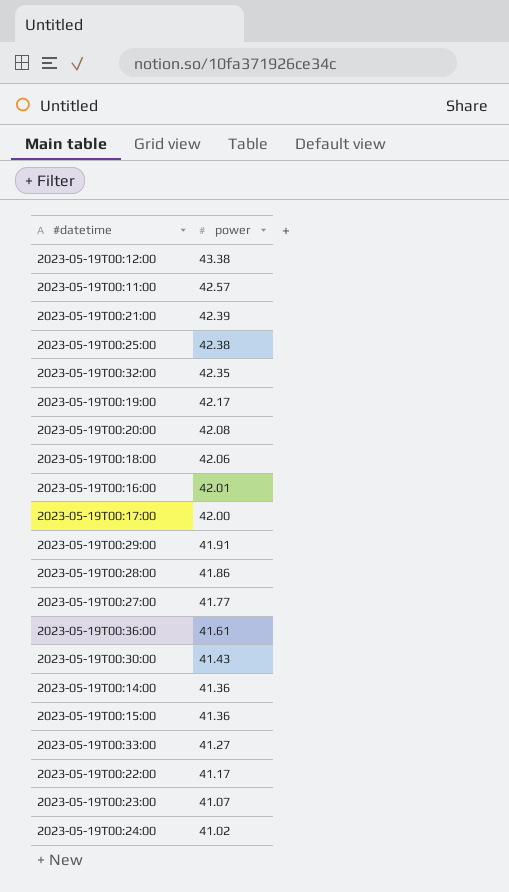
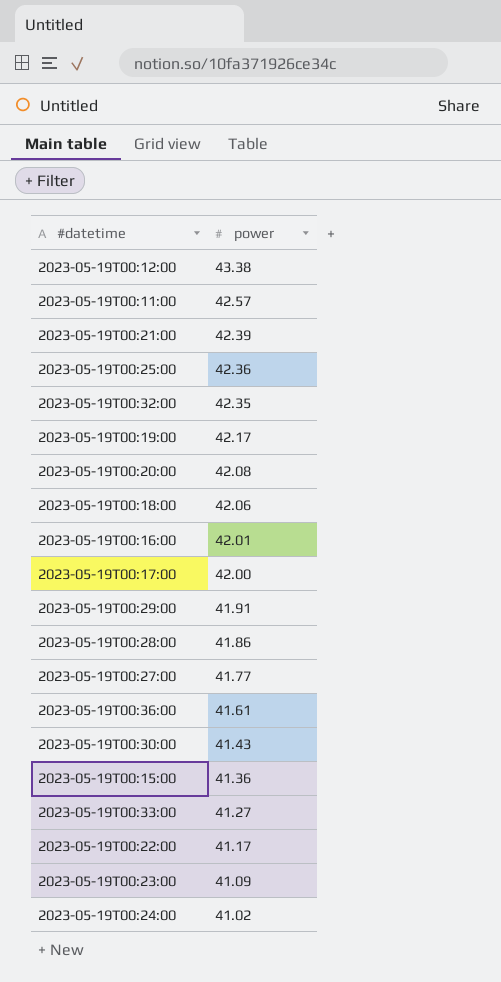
row 2023-05-19T00:14:00: 41.36 -> none
2023-05-19T00:25:00 | power: 42.38 -> 42.36
2023-05-19T00:23:00 | power: 41.07 -> 41.09

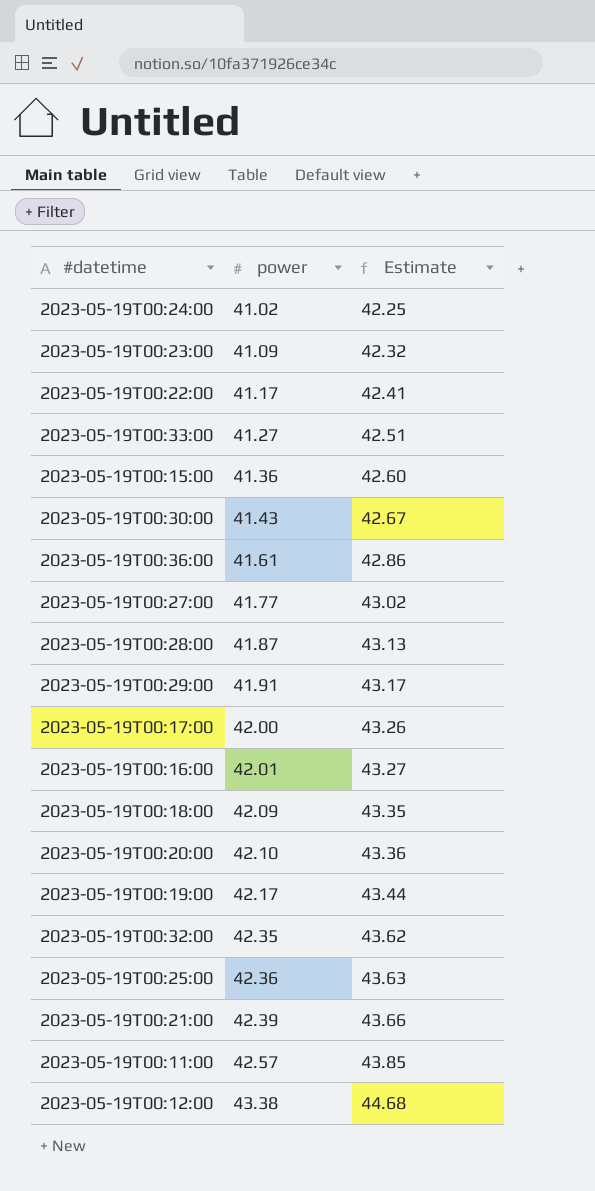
row order: power descending -> power ascending
column Estimate | formula: none -> [power] * 1.03
2023-05-19T00:28:00 | power: 41.86 -> 41.87
2023-05-19T00:18:00 | power: 42.06 -> 42.09
2023-05-19T00:20:00 | power: 42.08 -> 42.10

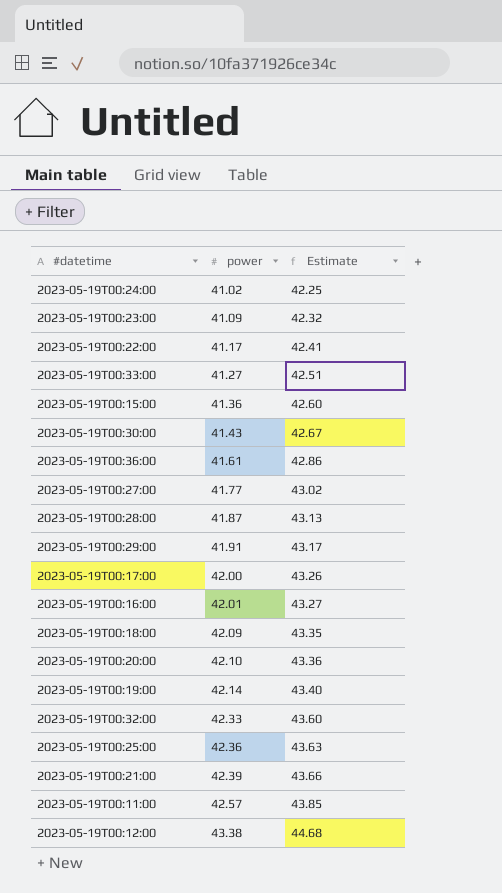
2023-05-19T00:19:00 | power: 42.17 -> 42.14
2023-05-19T00:19:00 | Estimate: 43.44 -> 43.40
2023-05-19T00:32:00 | power: 42.35 -> 42.33
2023-05-19T00:32:00 | Estimate: 43.62 -> 43.60

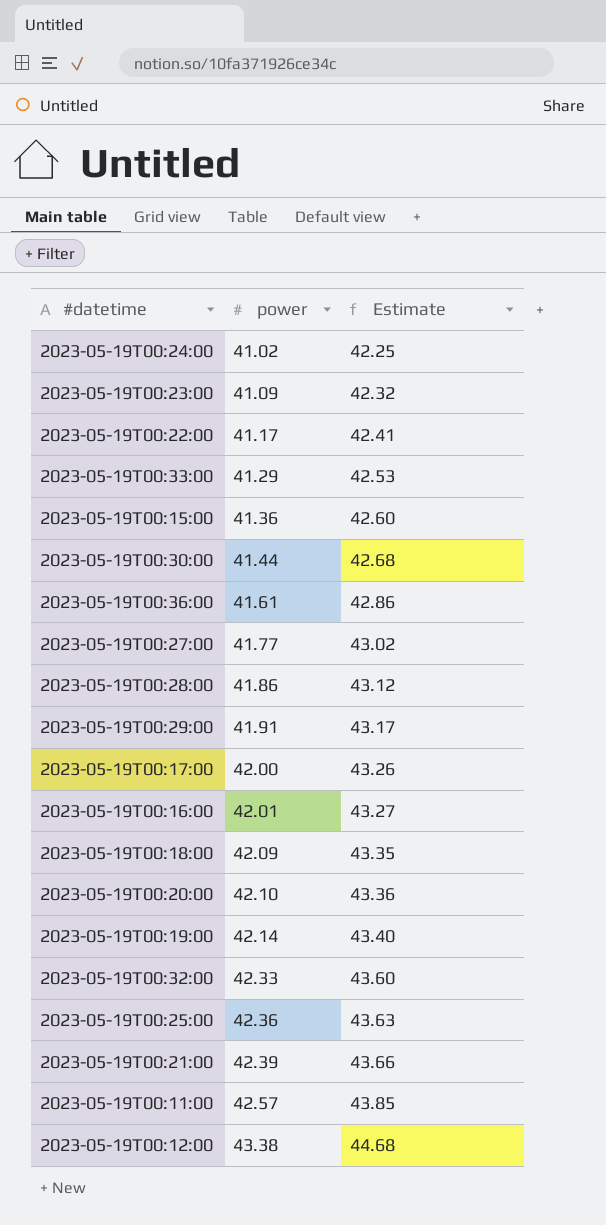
2023-05-19T00:33:00 | power: 41.27 -> 41.29
2023-05-19T00:33:00 | Estimate: 42.51 -> 42.53
2023-05-19T00:30:00 | power: 41.43 -> 41.44
2023-05-19T00:30:00 | Estimate: 42.67 -> 42.68
2023-05-19T00:28:00 | power: 41.87 -> 41.86
2023-05-19T00:28:00 | Estimate: 43.13 -> 43.12

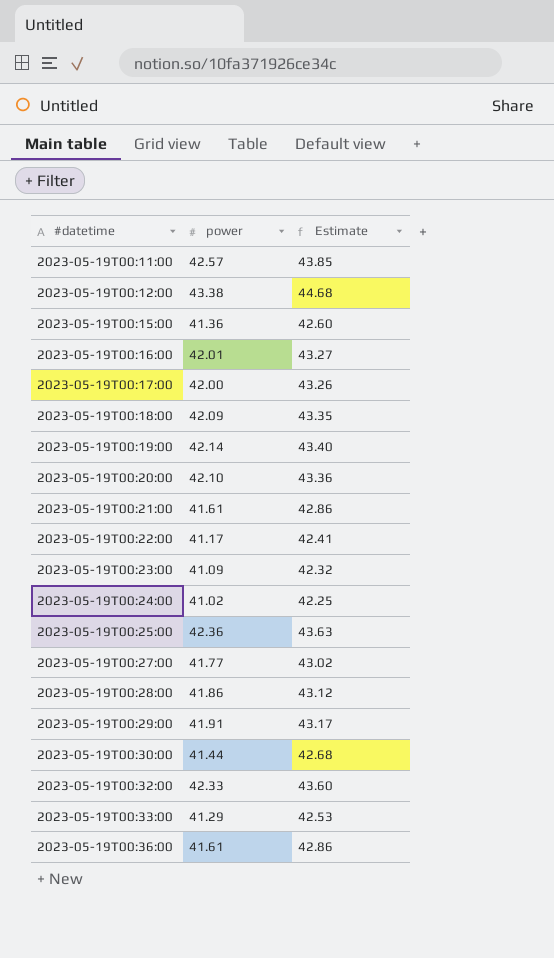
row order: power ascending -> #datetime ascending
2023-05-19T00:21:00 | power: 42.39 -> 41.61
2023-05-19T00:21:00 | Estimate: 43.66 -> 42.86

